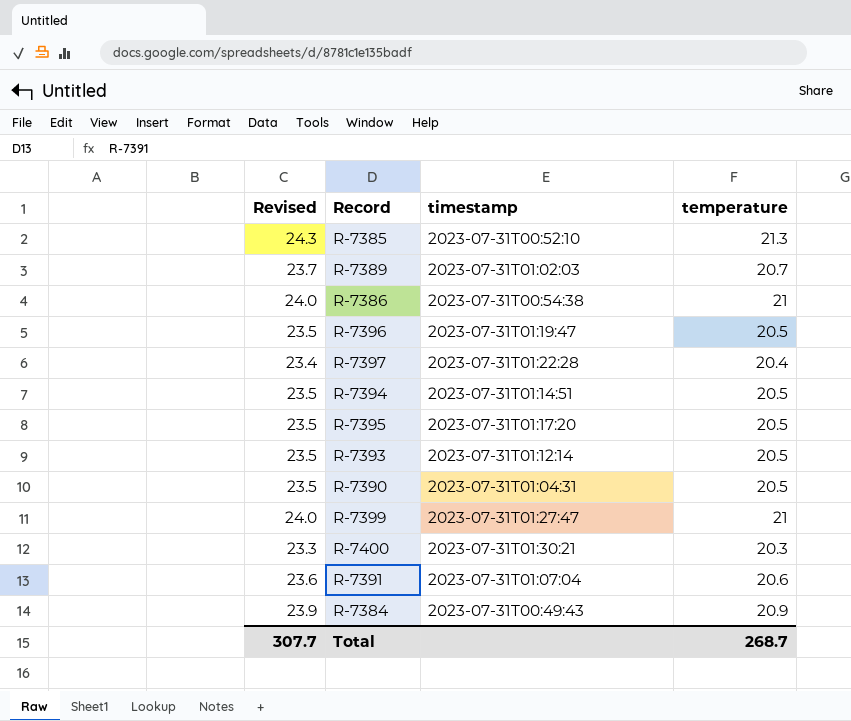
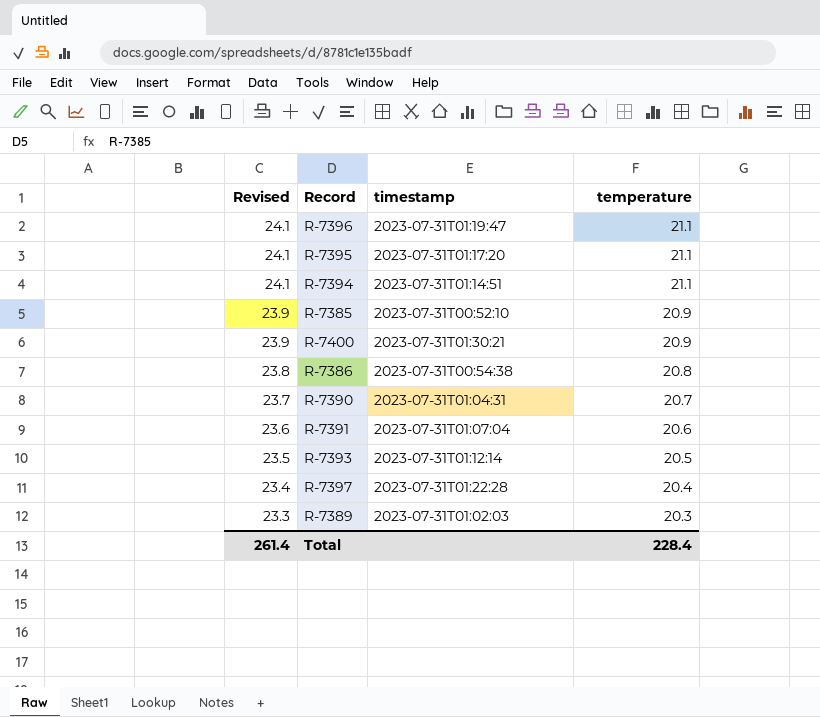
row order: none -> Revised descending
row R-7399: 24.0 | 2023-07-31T01:27:47 | 21 -> none
row R-7384: 23.9 | 2023-07-31T00:49:43 | 20.9 -> none
R-7396 | Revised: 23.5 -> 24.1
R-7396 | temperature: 20.5 -> 21.1
R-7395 | Revised: 23.5 -> 24.1
R-7395 | temperature: 20.5 -> 21.1
R-7394 | Revised: 23.5 -> 24.1
R-7394 | temperature: 20.5 -> 21.1
R-7385 | Revised: 24.3 -> 23.9
R-7385 | temperature: 21.3 -> 20.9
R-7400 | Revised: 23.3 -> 23.9
R-7400 | temperature: 20.3 -> 20.9
R-7386 | Revised: 24.0 -> 23.8
R-7386 | temperature: 21 -> 20.8
R-7390 | Revised: 23.5 -> 23.7
R-7390 | temperature: 20.5 -> 20.7
R-7389 | Revised: 23.7 -> 23.3
R-7389 | temperature: 20.7 -> 20.3
Total | Revised: 307.7 -> 261.4
Total | temperature: 268.7 -> 228.4

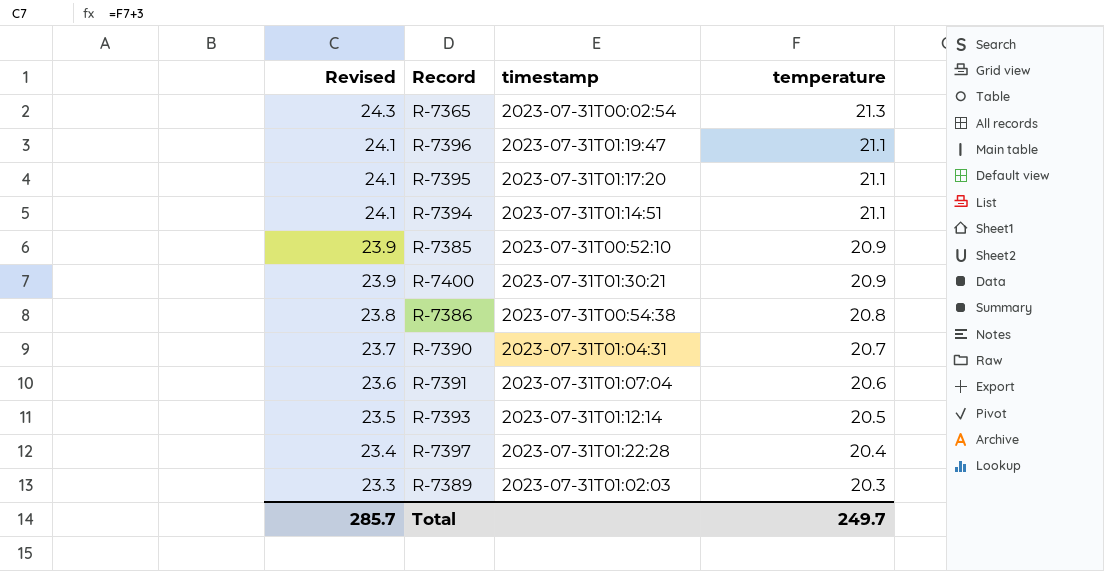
row R-7365: none -> 24.3 | 2023-07-31T00:02:54 | 21.3
Total | Revised: 261.4 -> 285.7
Total | temperature: 228.4 -> 249.7

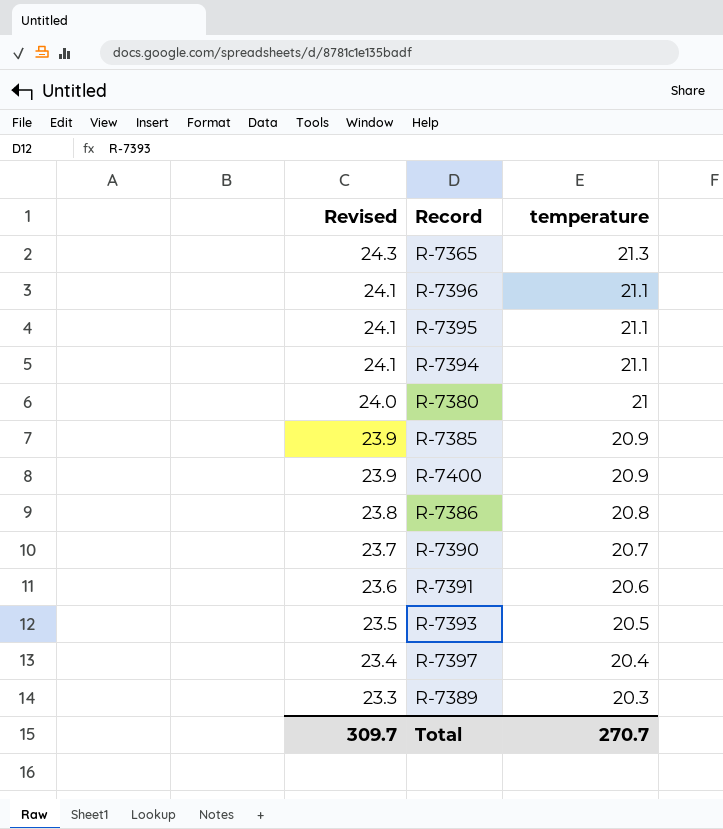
column timestamp | position: 3 -> none
row R-7380: none -> 24.0 | 21
Total | Revised: 285.7 -> 309.7
Total | temperature: 249.7 -> 270.7

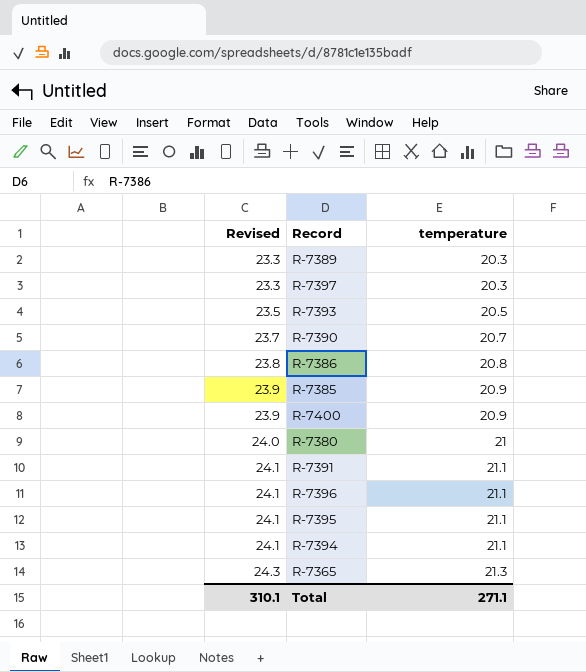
row order: Revised descending -> Revised ascending
R-7397 | Revised: 23.4 -> 23.3
R-7397 | temperature: 20.4 -> 20.3
R-7391 | Revised: 23.6 -> 24.1
R-7391 | temperature: 20.6 -> 21.1
Total | Revised: 309.7 -> 310.1
Total | temperature: 270.7 -> 271.1

